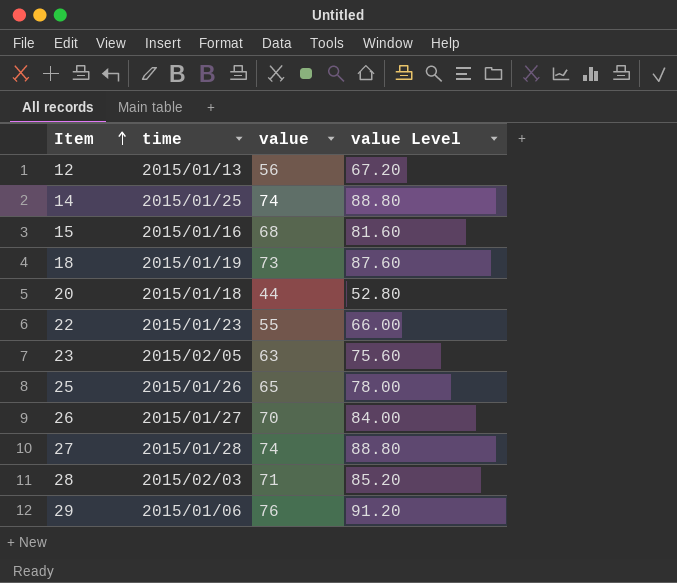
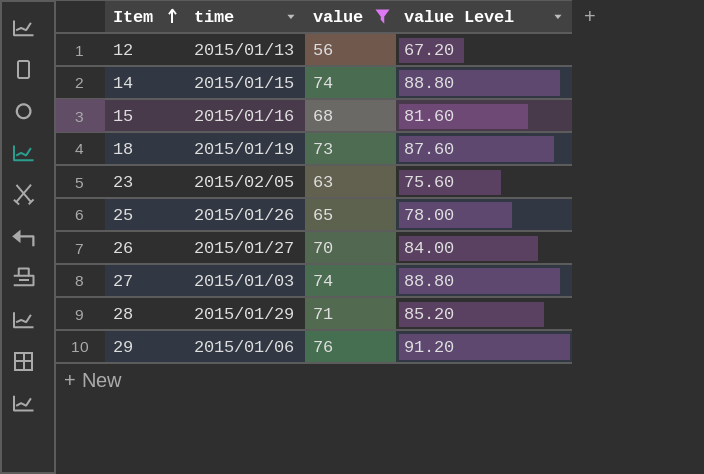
filter: none -> value >= 56
14 | time: 2015/01/25 -> 2015/01/15
27 | time: 2015/01/28 -> 2015/01/03
28 | time: 2015/02/03 -> 2015/01/29

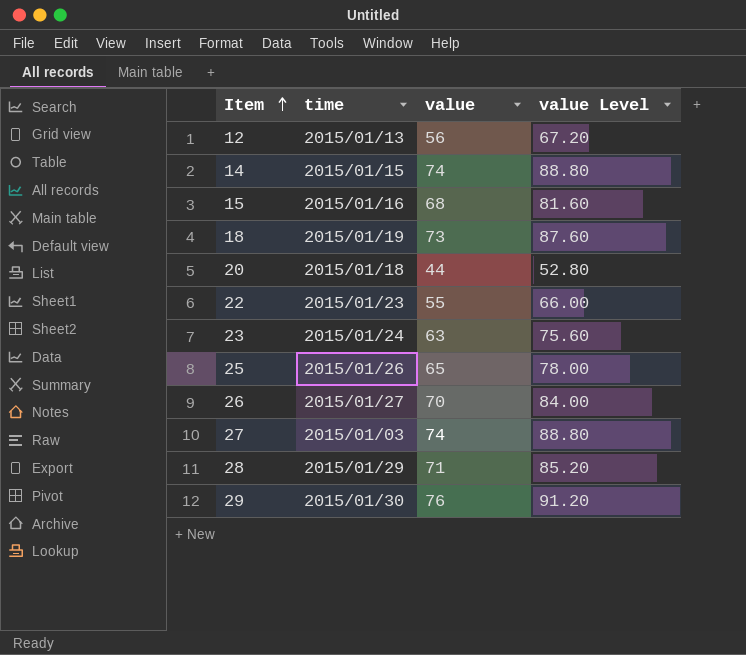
filter: value >= 56 -> none
23 | time: 2015/02/05 -> 2015/01/24
29 | time: 2015/01/06 -> 2015/01/30

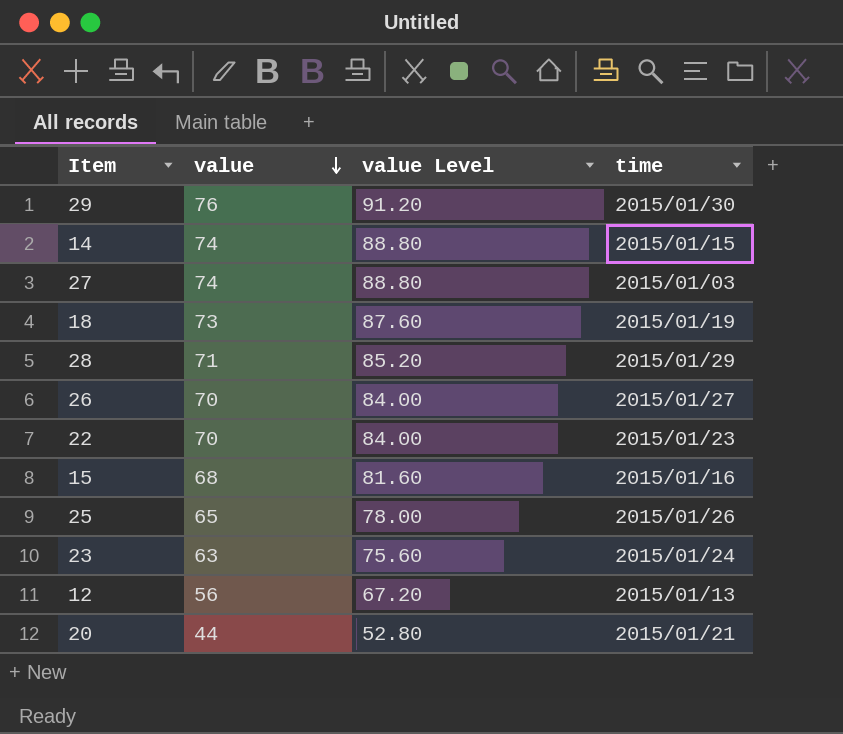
row order: Item ascending -> value descending
column time | position: 2 -> 4
22 | value: 55 -> 70
22 | value Level: 66.00 -> 84.00
20 | time: 2015/01/18 -> 2015/01/21

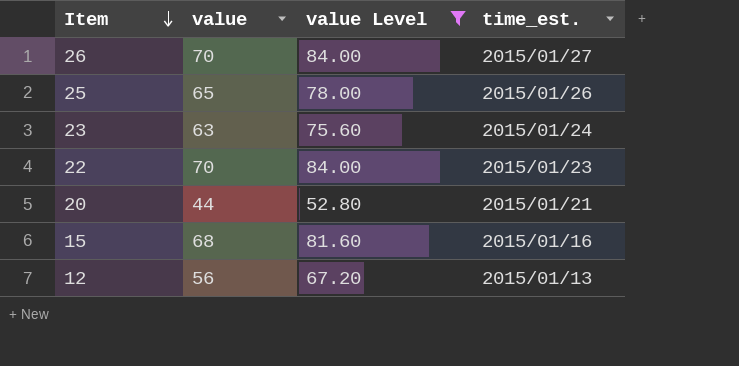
filter: none -> value Level <= 84.00
row order: value descending -> Item descending
column name: time -> time_est.

